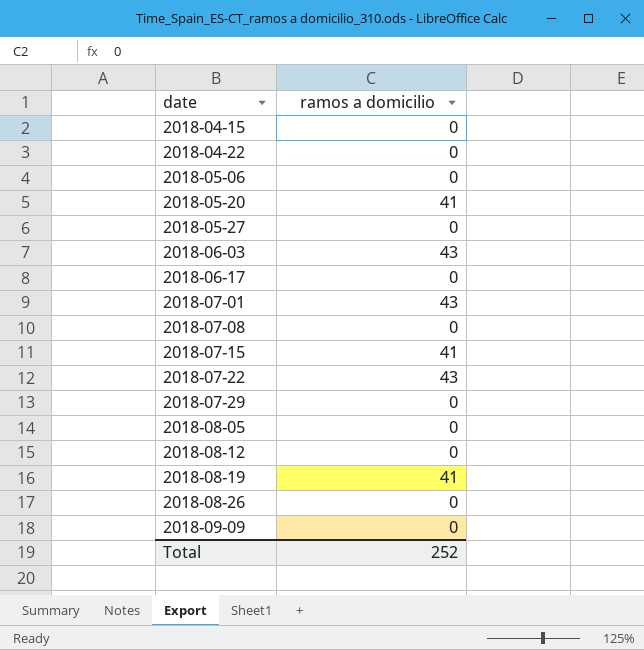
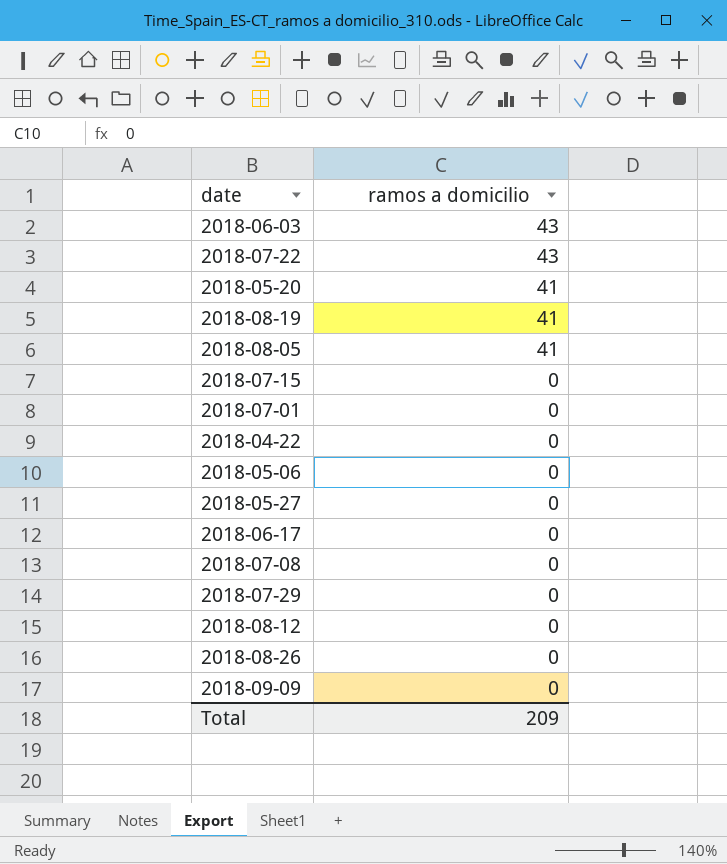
row order: date ascending -> ramos a domicilio descending
row 2018-04-15: 0 -> none
2018-08-05 | ramos a domicilio: 0 -> 41
2018-07-15 | ramos a domicilio: 41 -> 0
2018-07-01 | ramos a domicilio: 43 -> 0
Total | ramos a domicilio: 252 -> 209

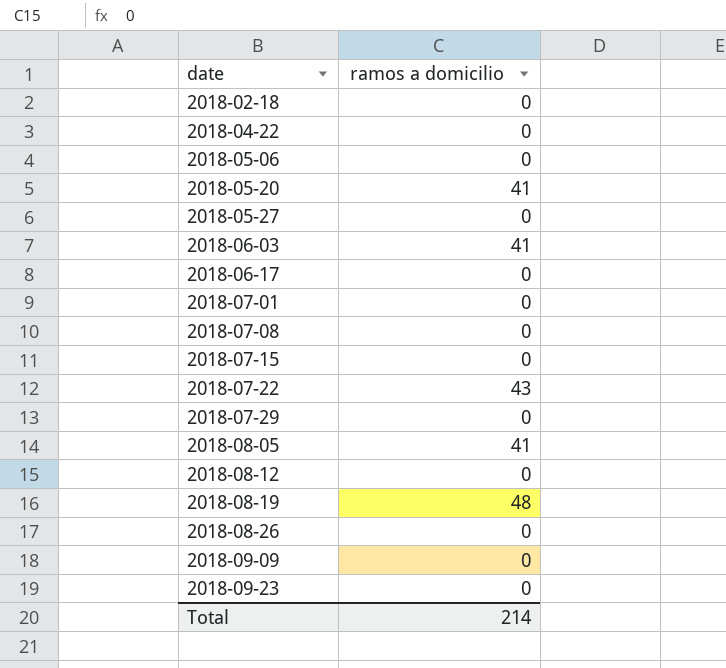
row order: ramos a domicilio descending -> date ascending
row 2018-02-18: none -> 0
2018-06-03 | ramos a domicilio: 43 -> 41
2018-08-19 | ramos a domicilio: 41 -> 48
row 2018-09-23: none -> 0
Total | ramos a domicilio: 209 -> 214

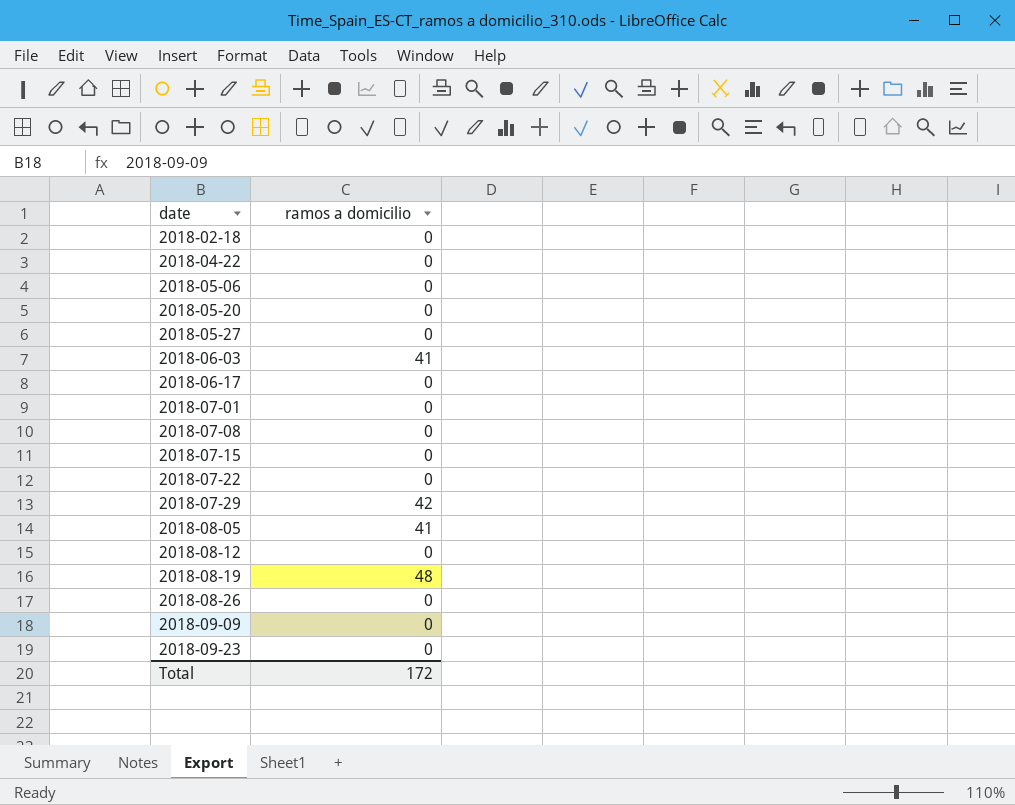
2018-05-20 | ramos a domicilio: 41 -> 0
2018-07-22 | ramos a domicilio: 43 -> 0
2018-07-29 | ramos a domicilio: 0 -> 42
Total | ramos a domicilio: 214 -> 172

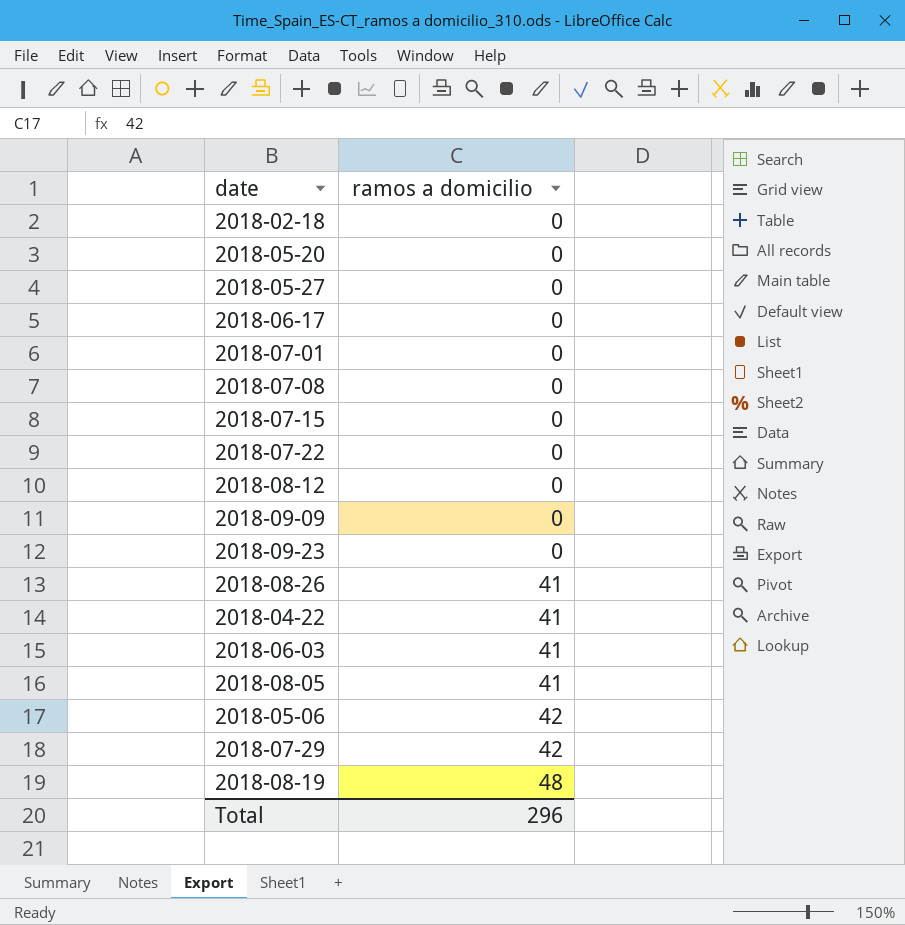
row order: date ascending -> ramos a domicilio ascending
2018-08-26 | ramos a domicilio: 0 -> 41
2018-04-22 | ramos a domicilio: 0 -> 41
2018-05-06 | ramos a domicilio: 0 -> 42
Total | ramos a domicilio: 172 -> 296

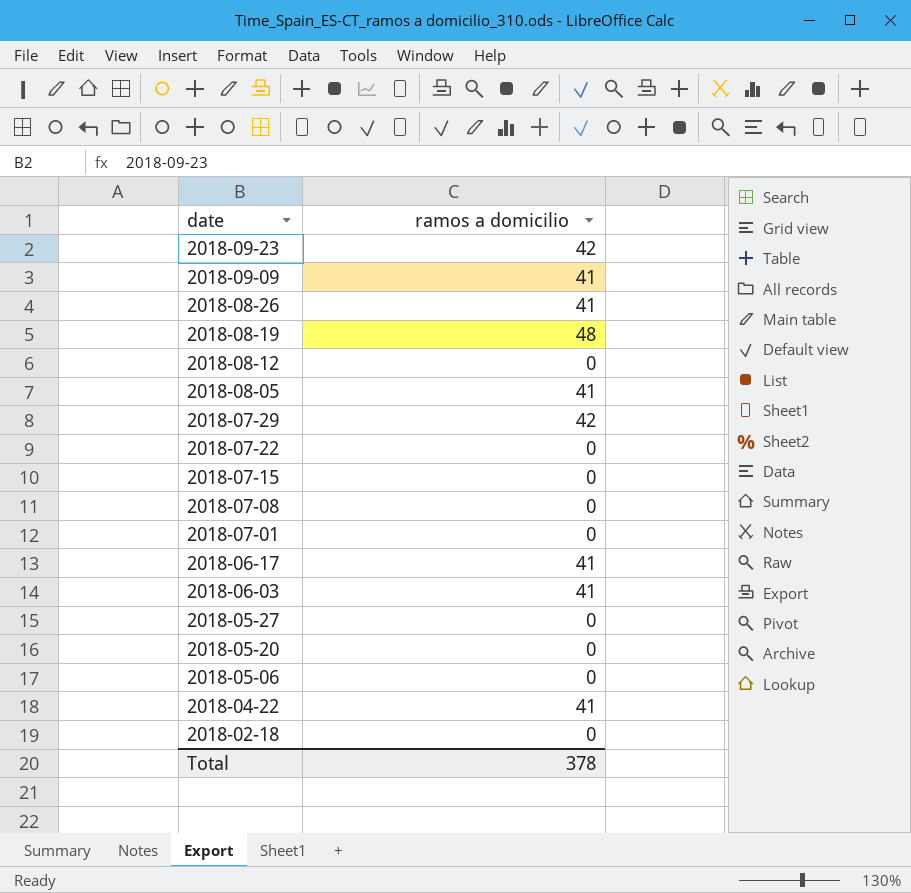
row order: ramos a domicilio ascending -> date descending
2018-09-23 | ramos a domicilio: 0 -> 42
2018-09-09 | ramos a domicilio: 0 -> 41
2018-06-17 | ramos a domicilio: 0 -> 41
2018-05-06 | ramos a domicilio: 42 -> 0
Total | ramos a domicilio: 296 -> 378

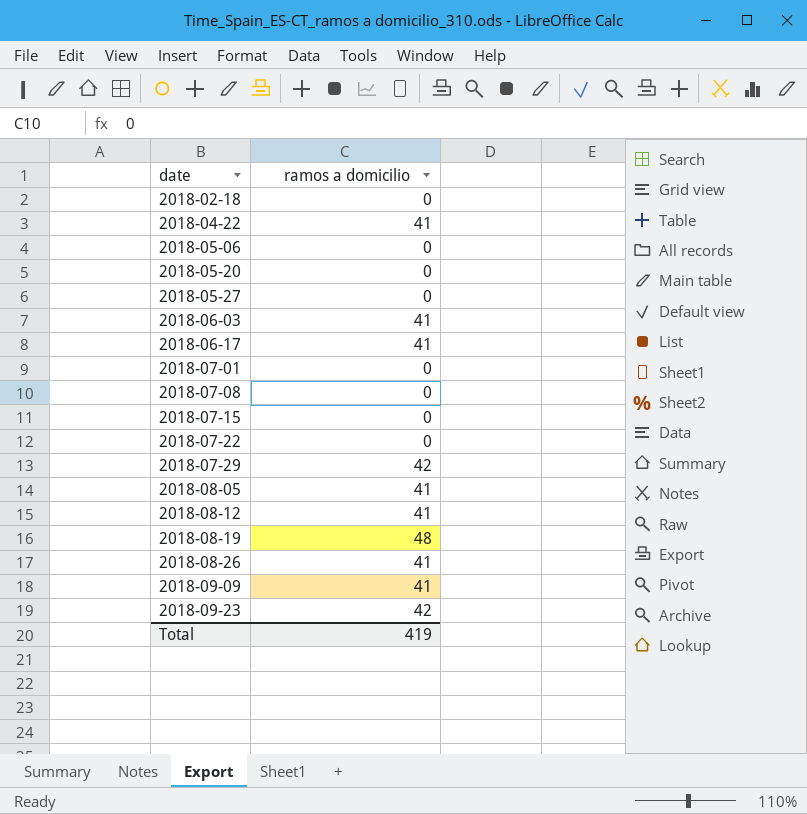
row order: date descending -> date ascending
2018-08-12 | ramos a domicilio: 0 -> 41
Total | ramos a domicilio: 378 -> 419

